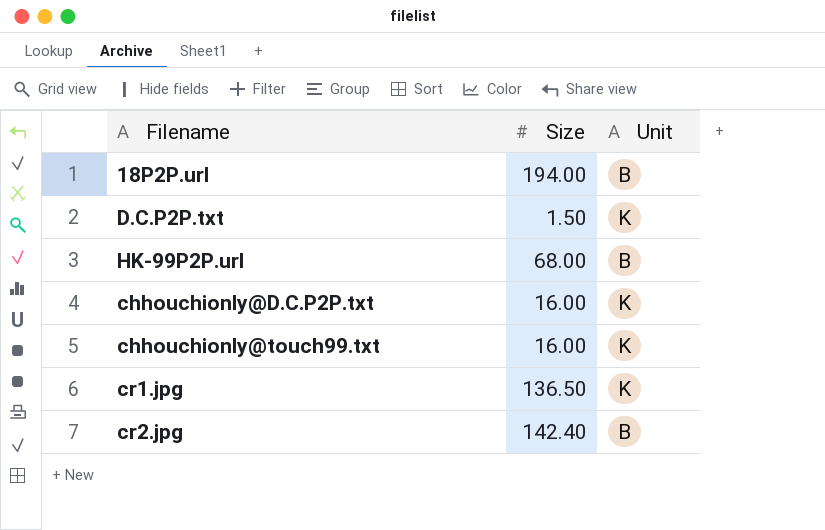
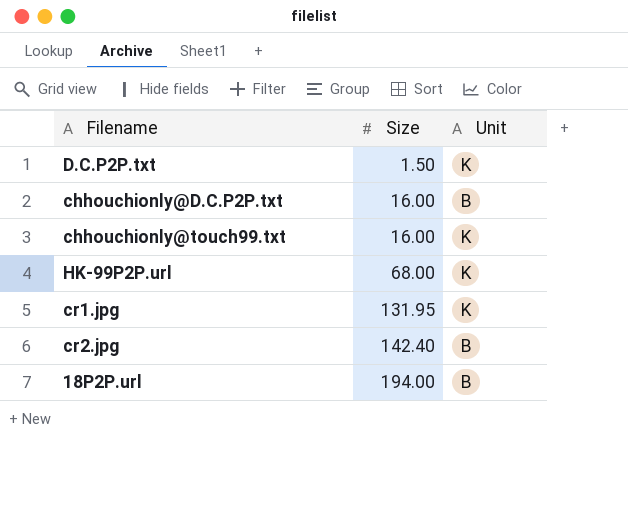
row order: none -> Size ascending
chhouchionly@D.C.P2P.txt | Unit: K -> B
HK-99P2P.url | Unit: B -> K
cr1.jpg | Size: 136.50 -> 131.95

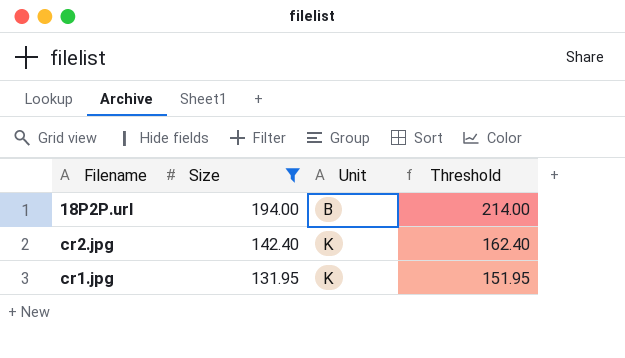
filter: none -> Size >= 131.95
row order: Size ascending -> Size descending
column Threshold | formula: none -> [Size] + 20
cr2.jpg | Unit: B -> K

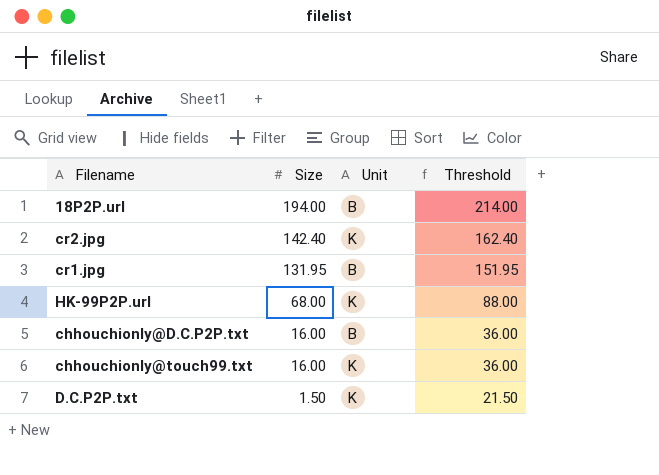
filter: Size >= 131.95 -> none
cr1.jpg | Unit: K -> B

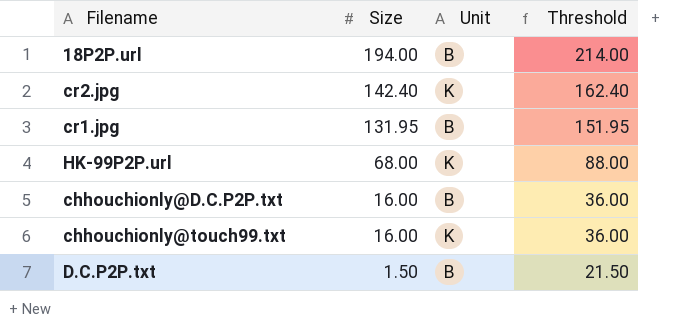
D.C.P2P.txt | Unit: K -> B

